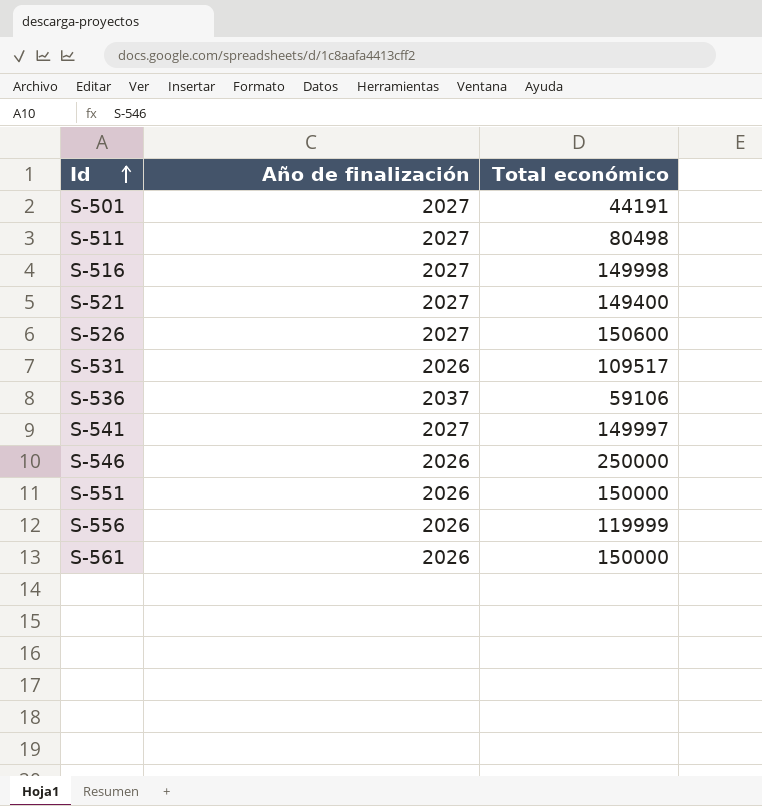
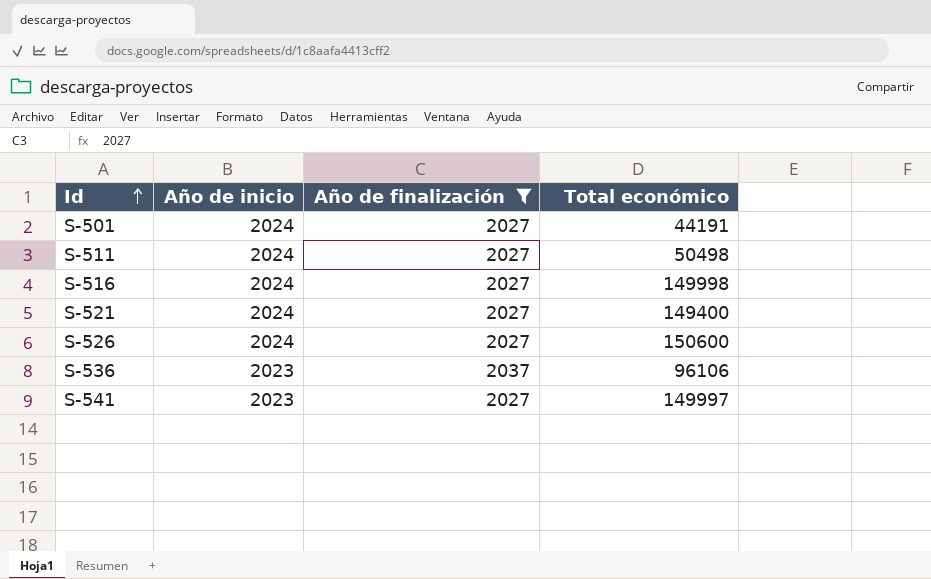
filter: none -> Año de finalización != 2026
column Año de inicio | position: none -> 2
S-511 | Total económico: 80498 -> 50498
S-536 | Total económico: 59106 -> 96106

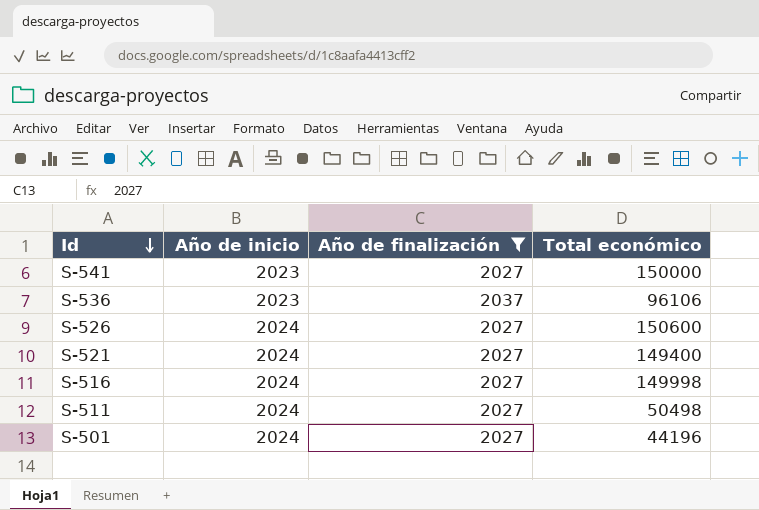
row order: Id ascending -> Id descending
S-541 | Total económico: 149997 -> 150000
S-501 | Total económico: 44191 -> 44196

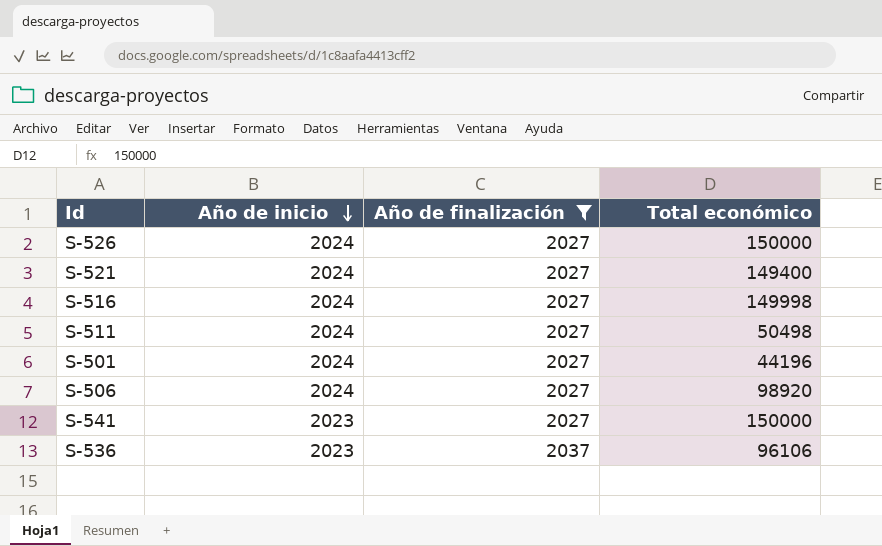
row order: Id descending -> Año de inicio descending
S-526 | Total económico: 150600 -> 150000
row S-506: none -> 2024 | 2027 | 98920

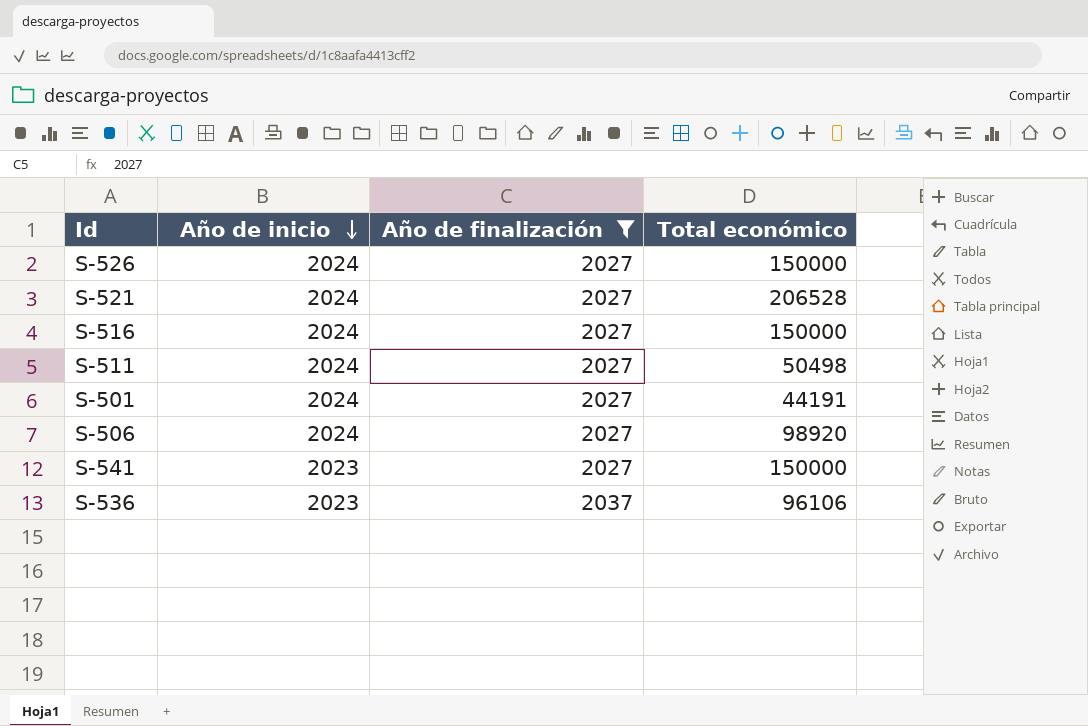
S-521 | Total económico: 149400 -> 206528
S-516 | Total económico: 149998 -> 150000
S-501 | Total económico: 44196 -> 44191

